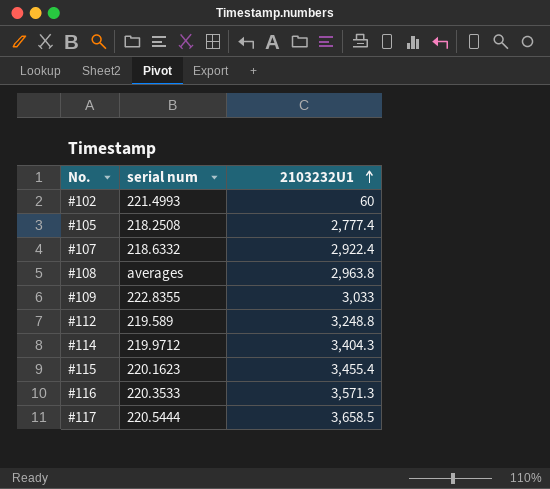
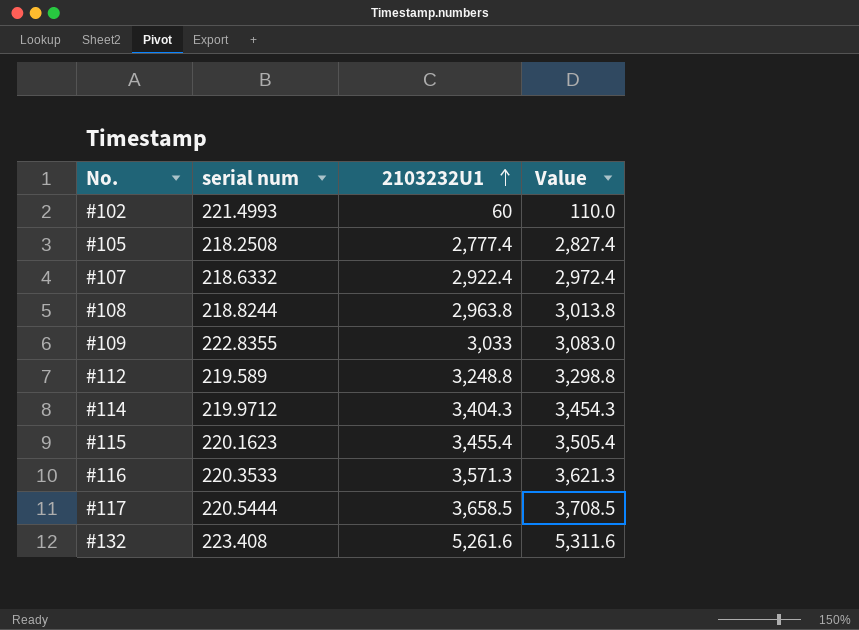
column Value | formula: none -> [2103232U1] + 50
#108 | serial num: averages -> 218.8244
row #132: none -> 223.408 | 5,261.6 | 5,311.6

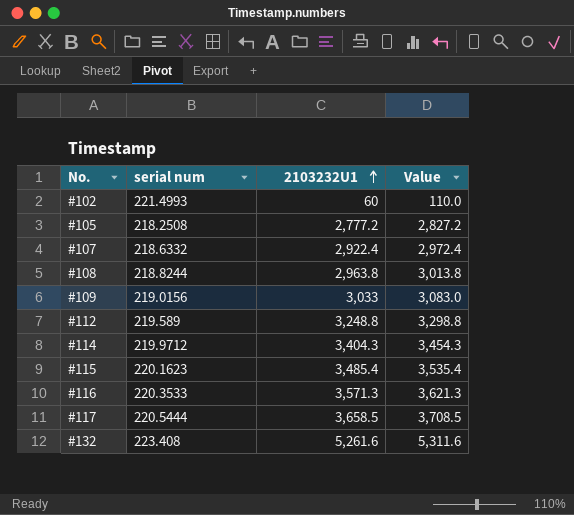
#105 | 2103232U1: 2,777.4 -> 2,777.2
#105 | Value: 2,827.4 -> 2,827.2
#109 | serial num: 222.8355 -> 219.0156
#115 | 2103232U1: 3,455.4 -> 3,485.4
#115 | Value: 3,505.4 -> 3,535.4

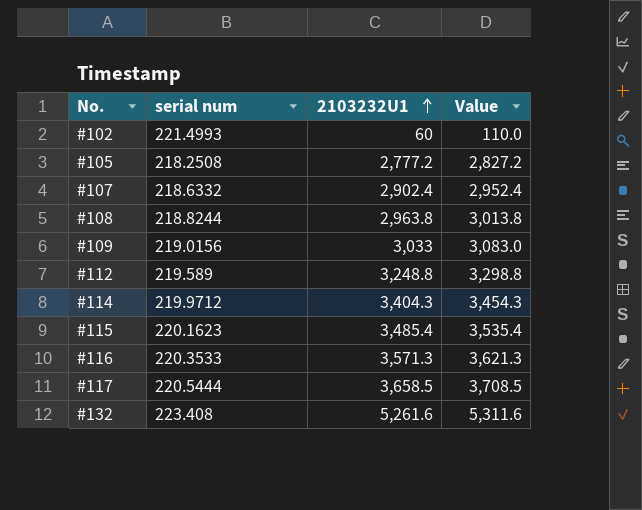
#107 | 2103232U1: 2,922.4 -> 2,902.4
#107 | Value: 2,972.4 -> 2,952.4

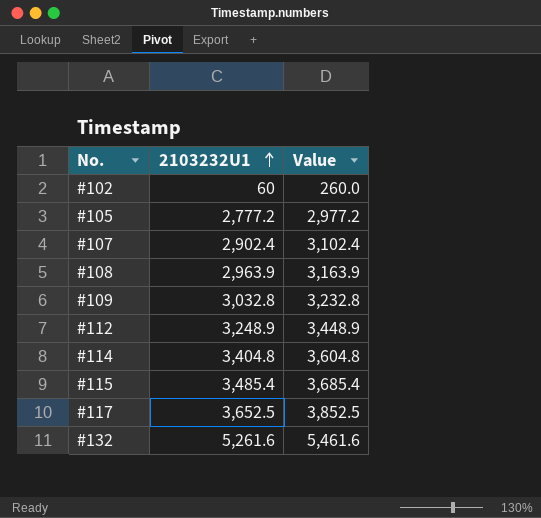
column serial num | position: 2 -> none
column Value | formula: [2103232U1] + 50 -> [2103232U1] + 200
row #116: 220.3533 | 3,571.3 | 3,621.3 -> none
#108 | 2103232U1: 2,963.8 -> 2,963.9
#109 | 2103232U1: 3,033 -> 3,032.8
#112 | 2103232U1: 3,248.8 -> 3,248.9
#114 | 2103232U1: 3,404.3 -> 3,404.8
#117 | 2103232U1: 3,658.5 -> 3,652.5

